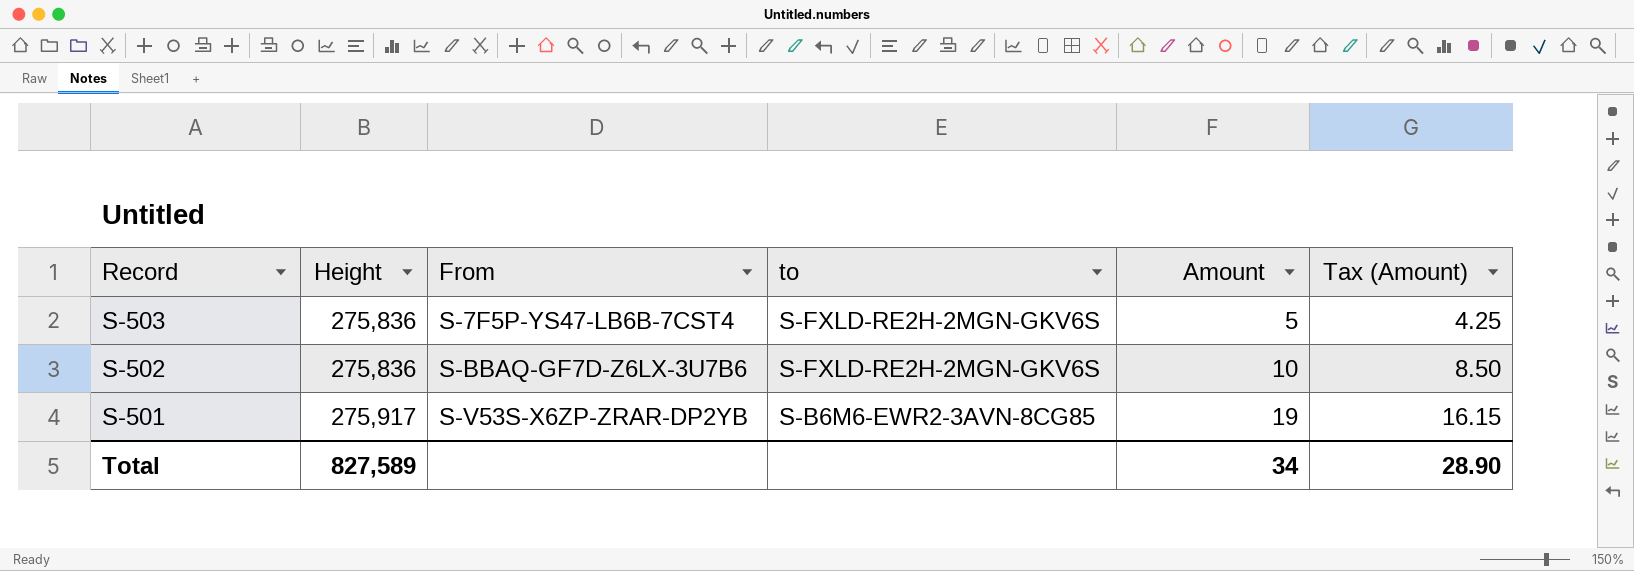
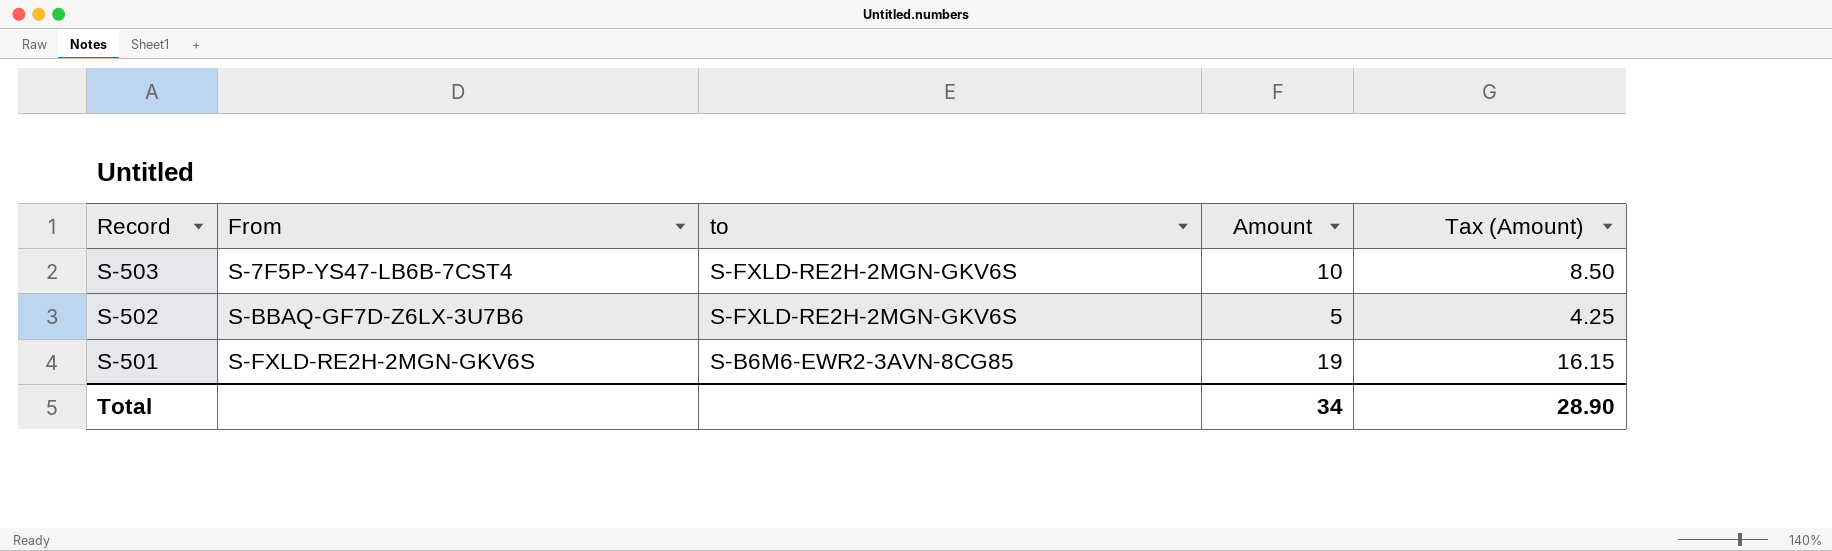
column Height | position: 2 -> none
S-503 | Amount: 5 -> 10
S-503 | Tax (Amount): 4.25 -> 8.50
S-502 | Amount: 10 -> 5
S-502 | Tax (Amount): 8.50 -> 4.25
S-501 | From: S-V53S-X6ZP-ZRAR-DP2YB -> S-FXLD-RE2H-2MGN-GKV6S

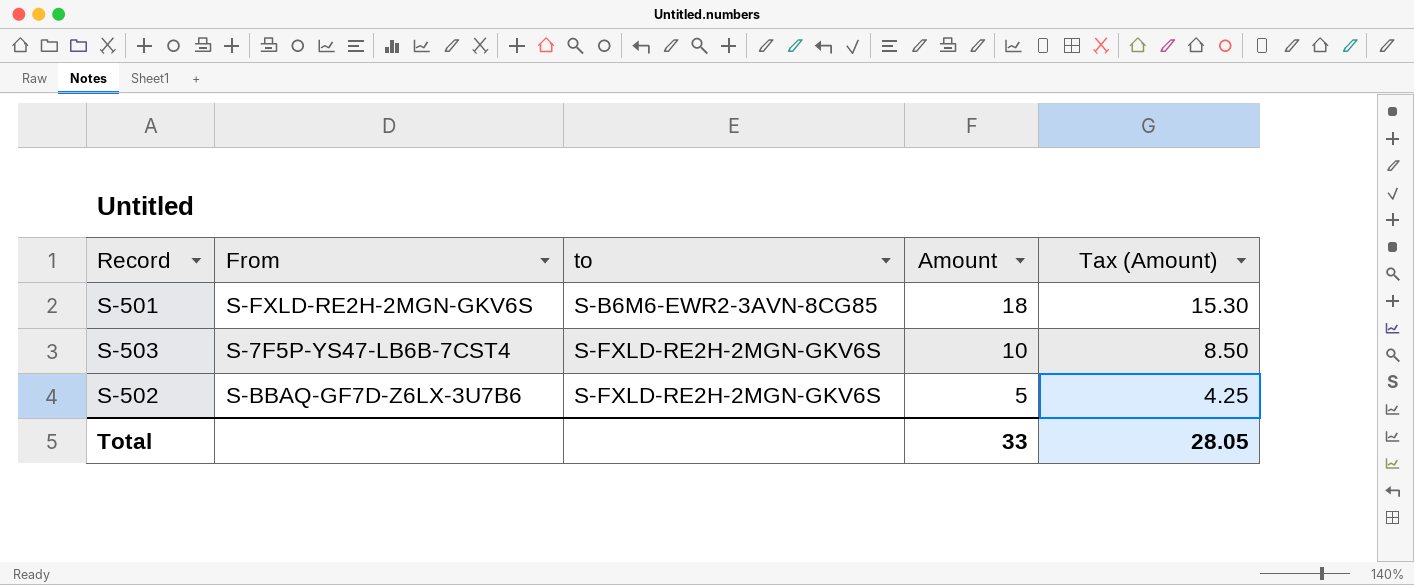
row order: Record descending -> to ascending
S-501 | Amount: 19 -> 18
S-501 | Tax (Amount): 16.15 -> 15.30
Total | Amount: 34 -> 33
Total | Tax (Amount): 28.90 -> 28.05

